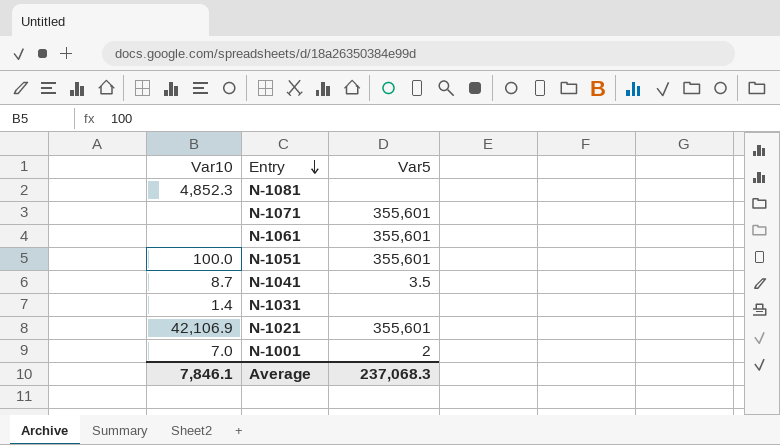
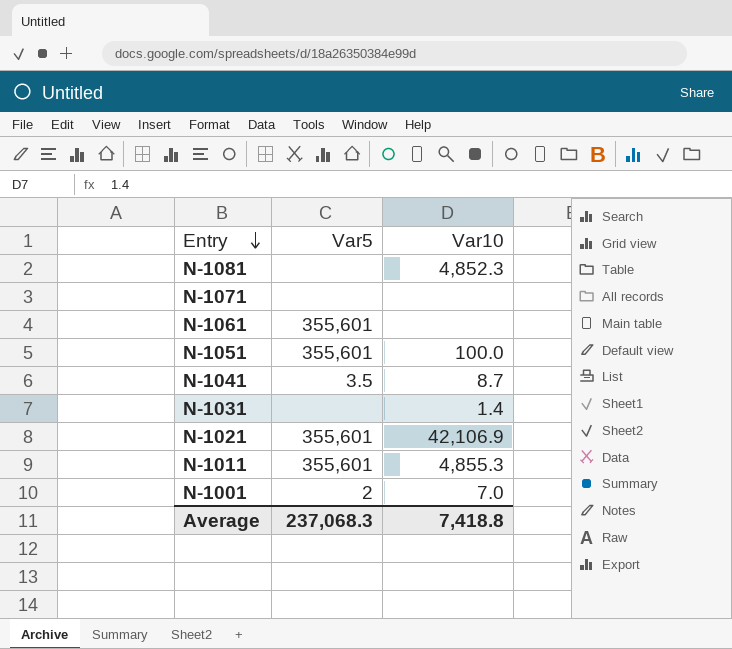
column Var10 | position: 1 -> 3
N-1071 | Var5: 355,601 -> none
row N-1011: none -> 355,601 | 4,855.3
Average | Var10: 7,846.1 -> 7,418.8

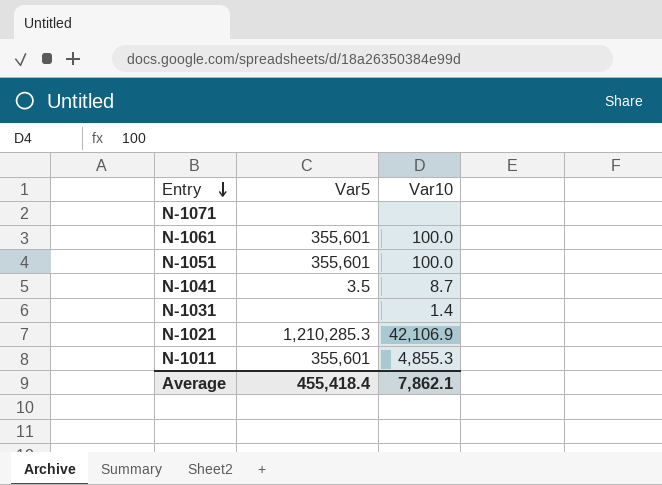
row N-1081: none | 4,852.3 -> none
row N-1001: 2 | 7.0 -> none
N-1061 | Var10: none -> 100.0
N-1021 | Var5: 355,601 -> 1,210,285.3
Average | Var5: 237,068.3 -> 455,418.4
Average | Var10: 7,418.8 -> 7,862.1

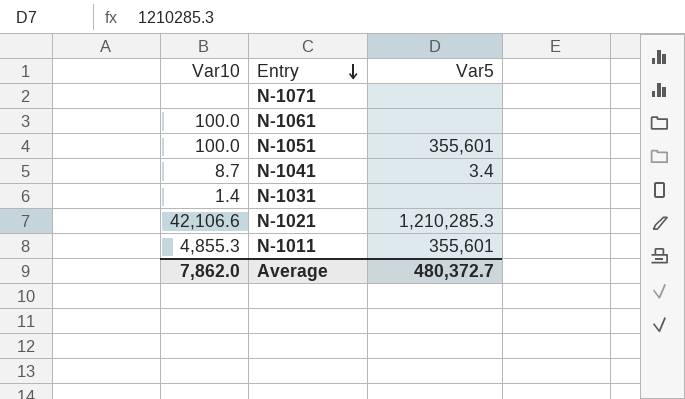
column Var10 | position: 3 -> 1
N-1061 | Var5: 355,601 -> none
N-1041 | Var5: 3.5 -> 3.4
N-1021 | Var10: 42,106.9 -> 42,106.6
Average | Var10: 7,862.1 -> 7,862.0
Average | Var5: 455,418.4 -> 480,372.7

